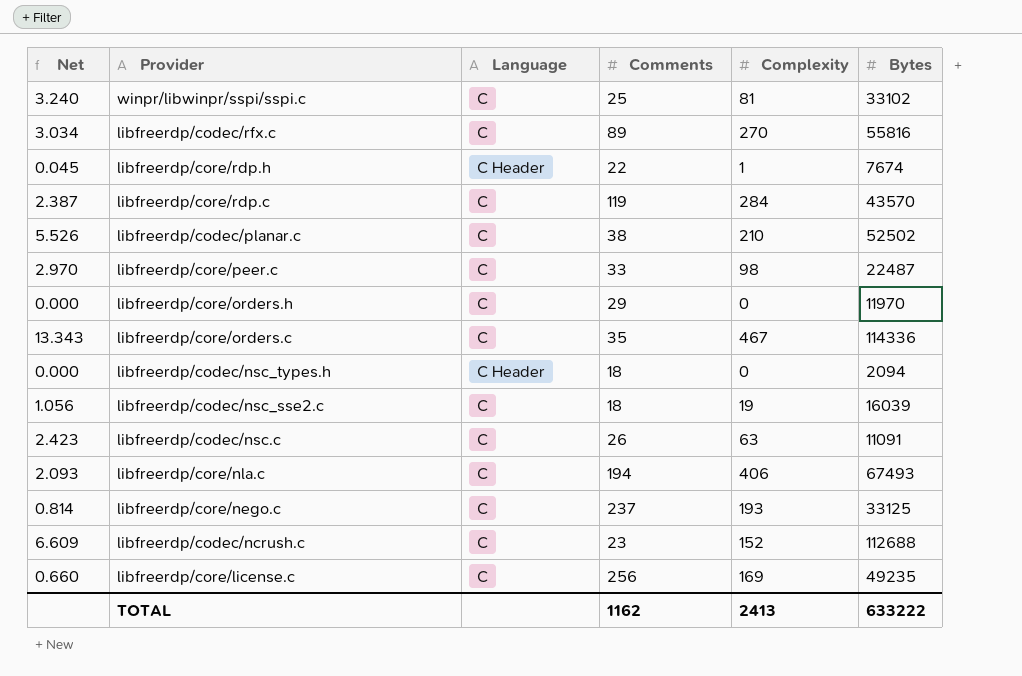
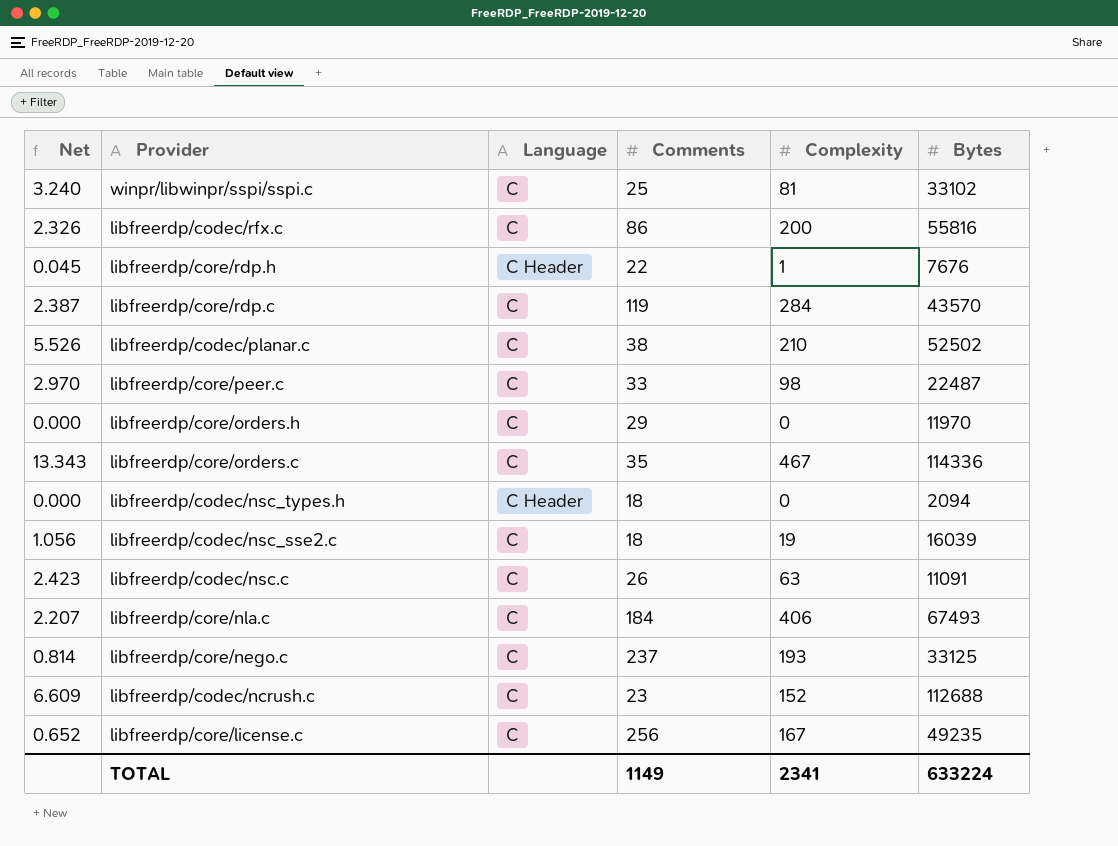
libfreerdp/codec/rfx.c | Net: 3.034 -> 2.326
libfreerdp/codec/rfx.c | Comments: 89 -> 86
libfreerdp/codec/rfx.c | Complexity: 270 -> 200
libfreerdp/core/rdp.h | Bytes: 7674 -> 7676
libfreerdp/core/nla.c | Net: 2.093 -> 2.207
libfreerdp/core/nla.c | Comments: 194 -> 184
libfreerdp/core/license.c | Net: 0.660 -> 0.652
libfreerdp/core/license.c | Complexity: 169 -> 167
TOTAL | Comments: 1162 -> 1149
TOTAL | Complexity: 2413 -> 2341
TOTAL | Bytes: 633222 -> 633224

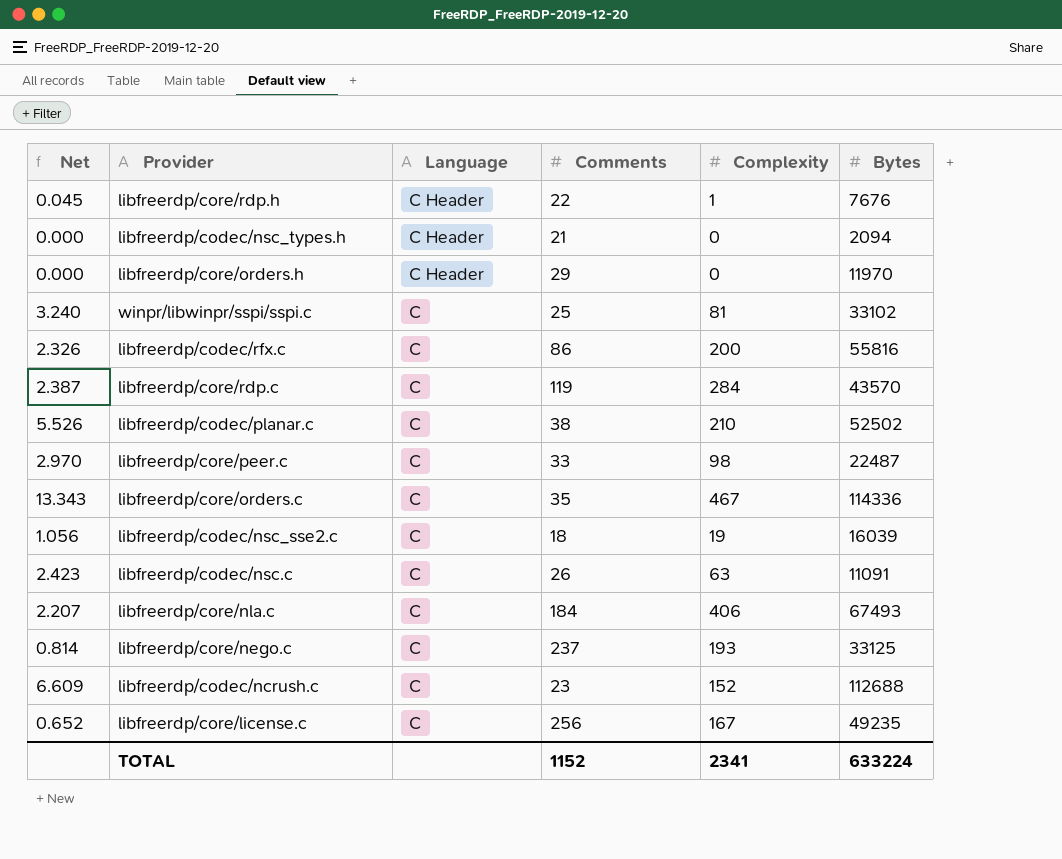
row order: none -> Language descending
libfreerdp/codec/nsc_types.h | Comments: 18 -> 21
libfreerdp/core/orders.h | Language: C -> C Header
TOTAL | Comments: 1149 -> 1152

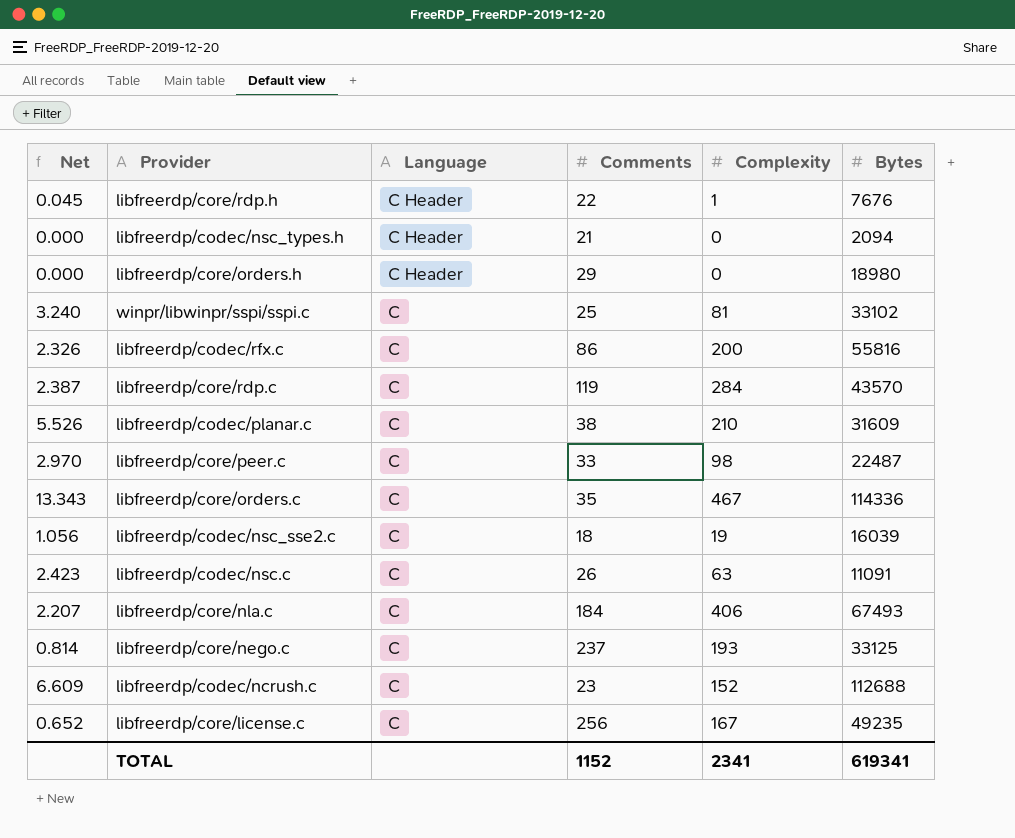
libfreerdp/core/orders.h | Bytes: 11970 -> 18980
libfreerdp/codec/planar.c | Bytes: 52502 -> 31609
TOTAL | Bytes: 633224 -> 619341

